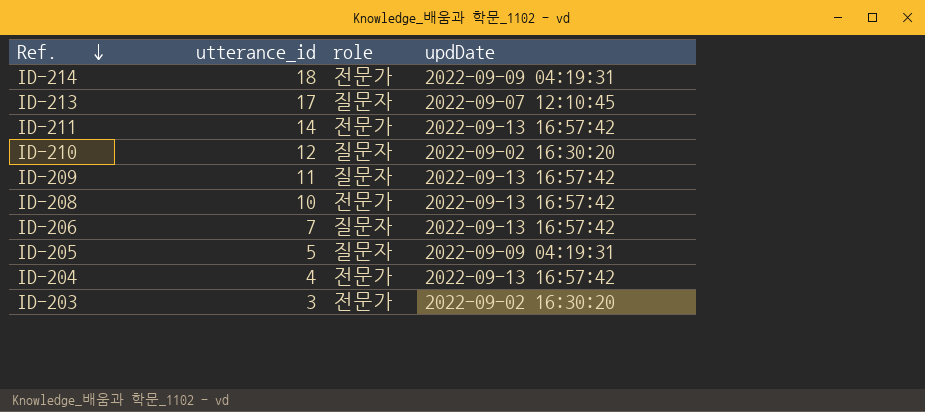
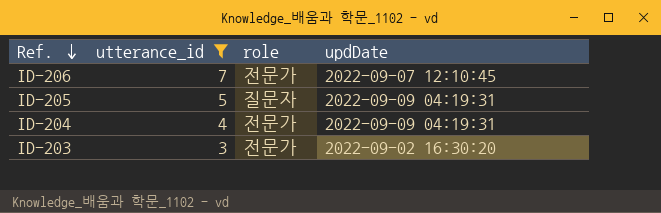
filter: none -> utterance_id <= 7
ID-206 | role: 질문자 -> 전문가
ID-206 | updDate: 2022-09-13 16:57:42 -> 2022-09-07 12:10:45
ID-204 | updDate: 2022-09-13 16:57:42 -> 2022-09-09 04:19:31

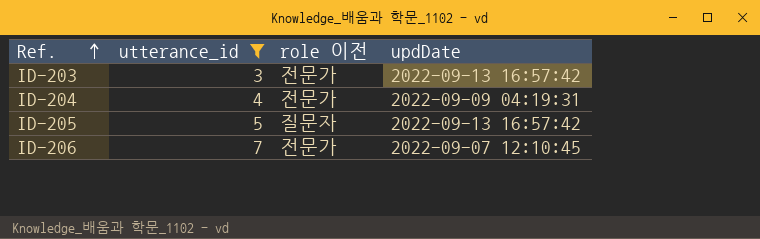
row order: Ref. descending -> Ref. ascending
column name: role -> role 이전
ID-203 | updDate: 2022-09-02 16:30:20 -> 2022-09-13 16:57:42
ID-205 | updDate: 2022-09-09 04:19:31 -> 2022-09-13 16:57:42

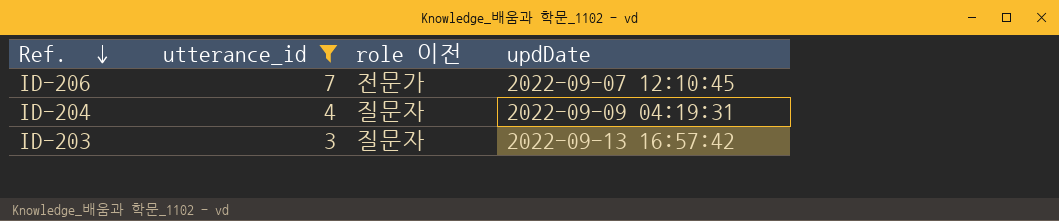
row order: Ref. ascending -> Ref. descending
row ID-205: 5 | 질문자 | 2022-09-13 16:57:42 -> none
ID-204 | role 이전: 전문가 -> 질문자
ID-203 | role 이전: 전문가 -> 질문자

